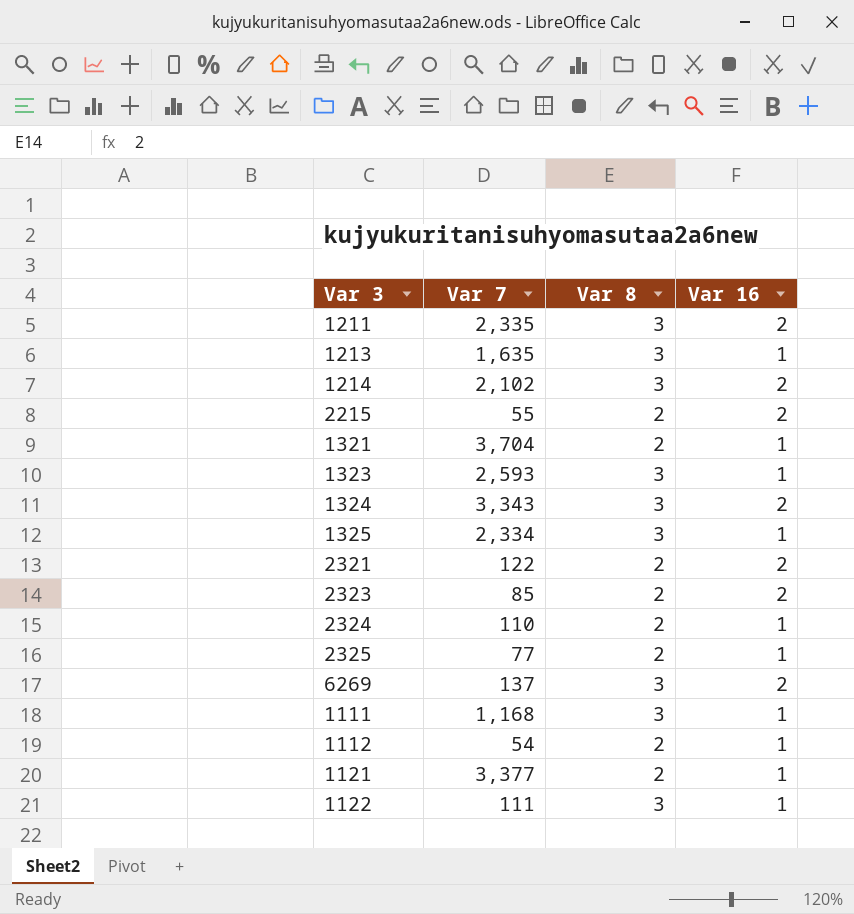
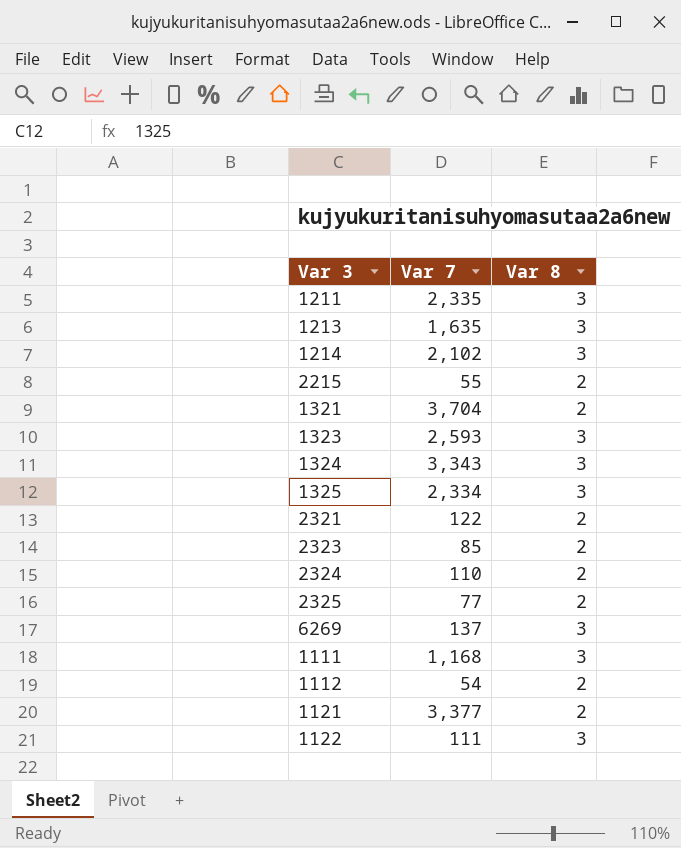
column Var 16 | position: 4 -> none

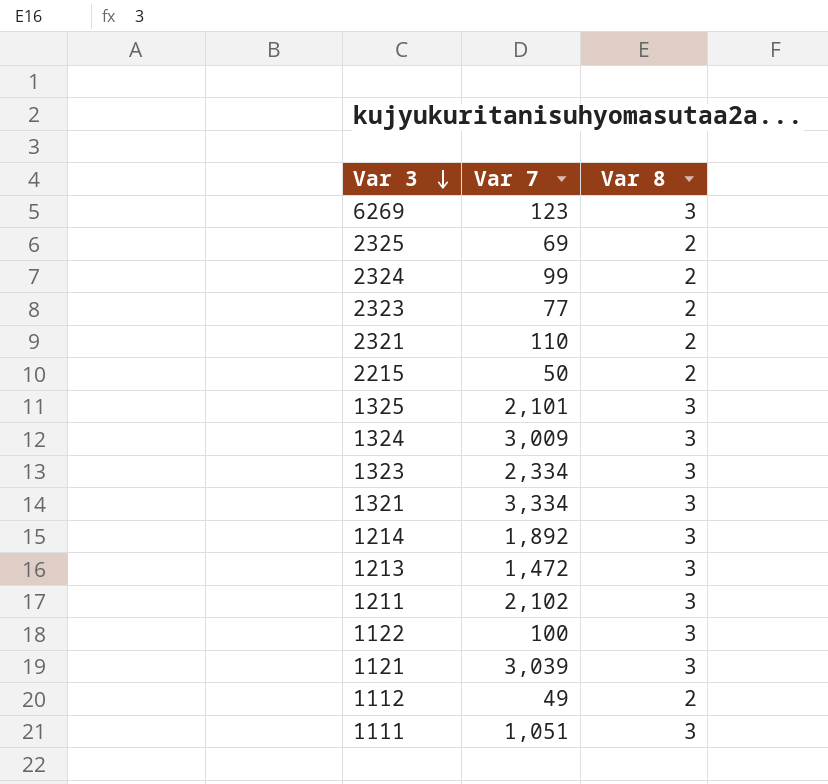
row order: none -> Var 3 descending
6269 | Var 7: 137 -> 123
2325 | Var 7: 77 -> 69
2324 | Var 7: 110 -> 99
2323 | Var 7: 85 -> 77
2321 | Var 7: 122 -> 110
2215 | Var 7: 55 -> 50
1325 | Var 7: 2,334 -> 2,101
1324 | Var 7: 3,343 -> 3,009
1323 | Var 7: 2,593 -> 2,334
1321 | Var 7: 3,704 -> 3,334
1321 | Var 8: 2 -> 3
1214 | Var 7: 2,102 -> 1,892
1213 | Var 7: 1,635 -> 1,472
1211 | Var 7: 2,335 -> 2,102
1122 | Var 7: 111 -> 100
1121 | Var 7: 3,377 -> 3,039
1121 | Var 8: 2 -> 3
1112 | Var 7: 54 -> 49
1111 | Var 7: 1,168 -> 1,051

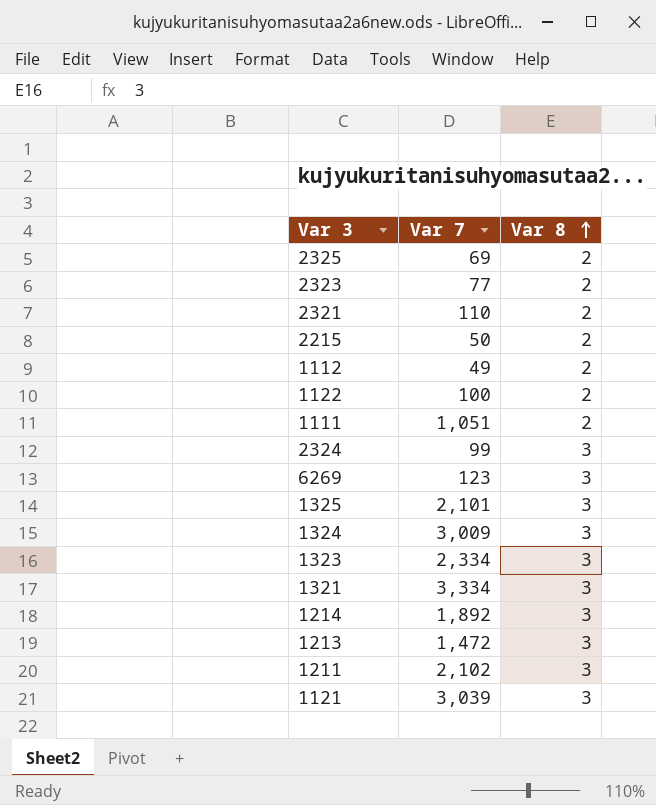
row order: Var 3 descending -> Var 8 ascending
1122 | Var 8: 3 -> 2
1111 | Var 8: 3 -> 2
2324 | Var 8: 2 -> 3

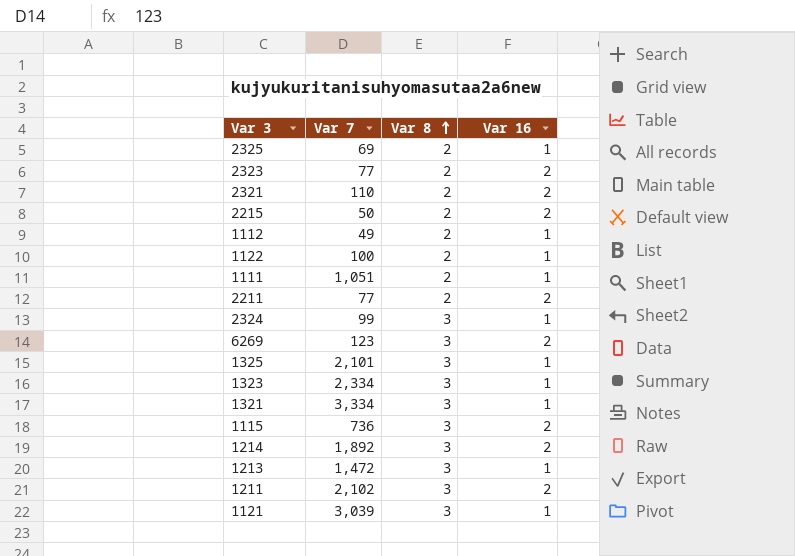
column Var 16 | position: none -> 4
row 1324: 3,009 | 3 -> none
row 2211: none -> 77 | 2 | 2
row 1115: none -> 736 | 3 | 2

